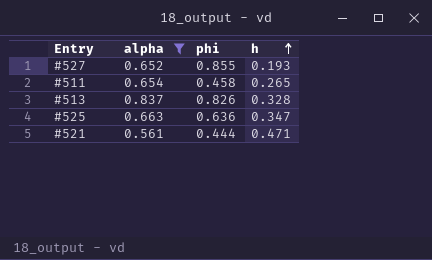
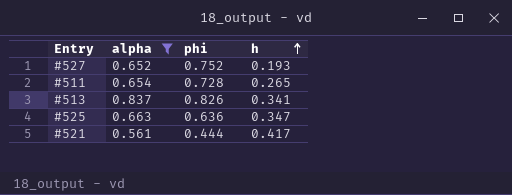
#527 | phi: 0.855 -> 0.752
#511 | phi: 0.458 -> 0.728
#513 | h: 0.328 -> 0.341
#521 | h: 0.471 -> 0.417

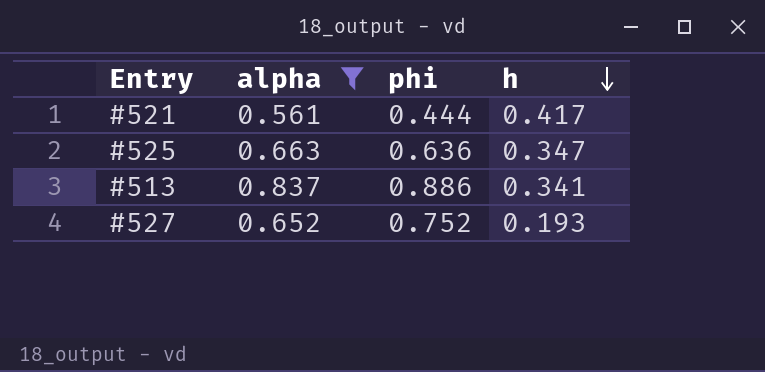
row order: h ascending -> h descending
row #511: 0.654 | 0.728 | 0.265 -> none
#513 | phi: 0.826 -> 0.886

